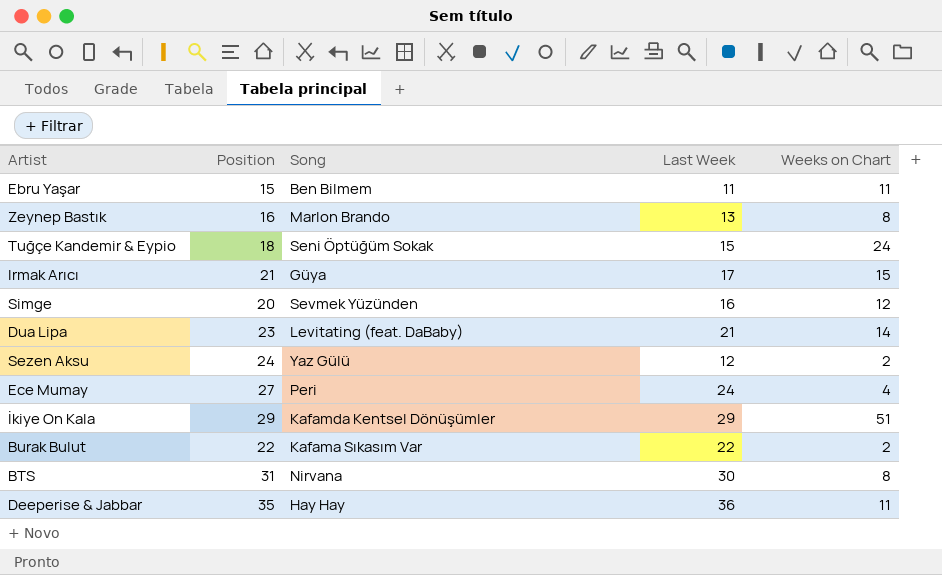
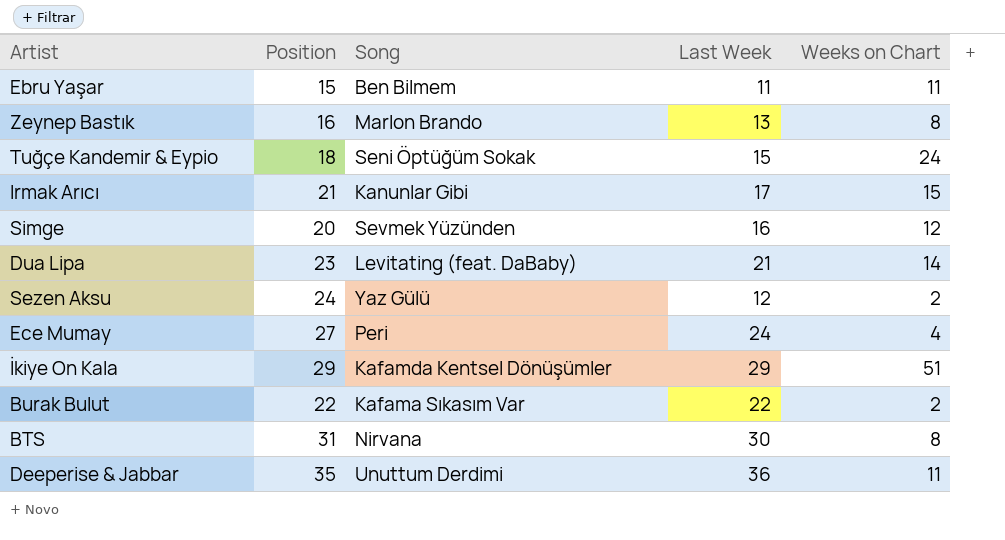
Irmak Arıcı | Song: Güya -> Kanunlar Gibi
Deeperise & Jabbar | Song: Hay Hay -> Unuttum Derdimi

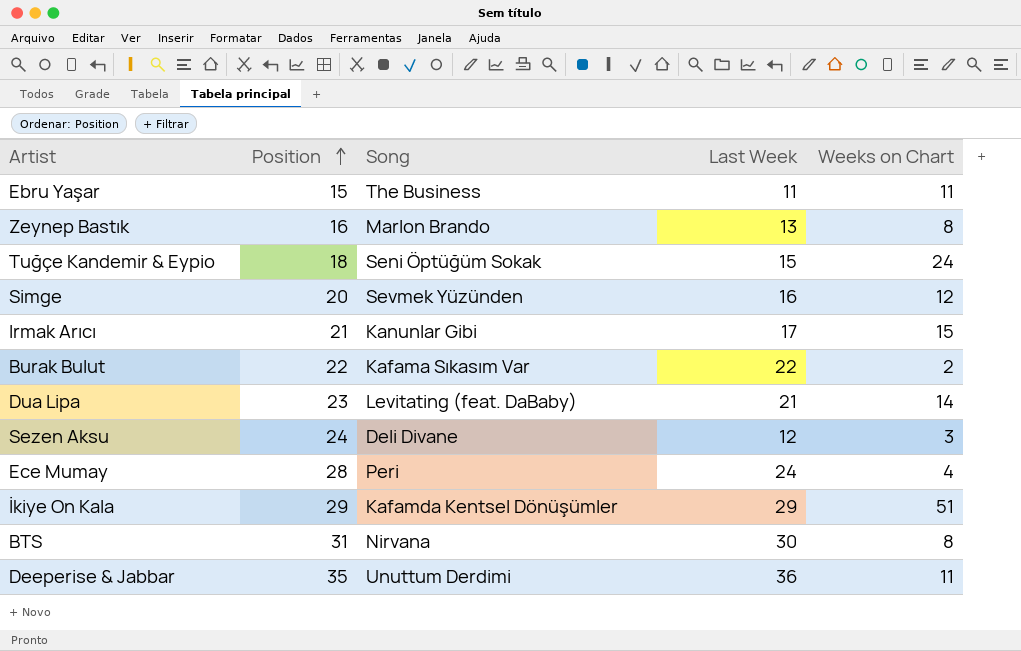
row order: none -> Position ascending
Ebru Yaşar | Song: Ben Bilmem -> The Business
Sezen Aksu | Song: Yaz Gülü -> Deli Divane
Sezen Aksu | Weeks on Chart: 2 -> 3
Ece Mumay | Position: 27 -> 28

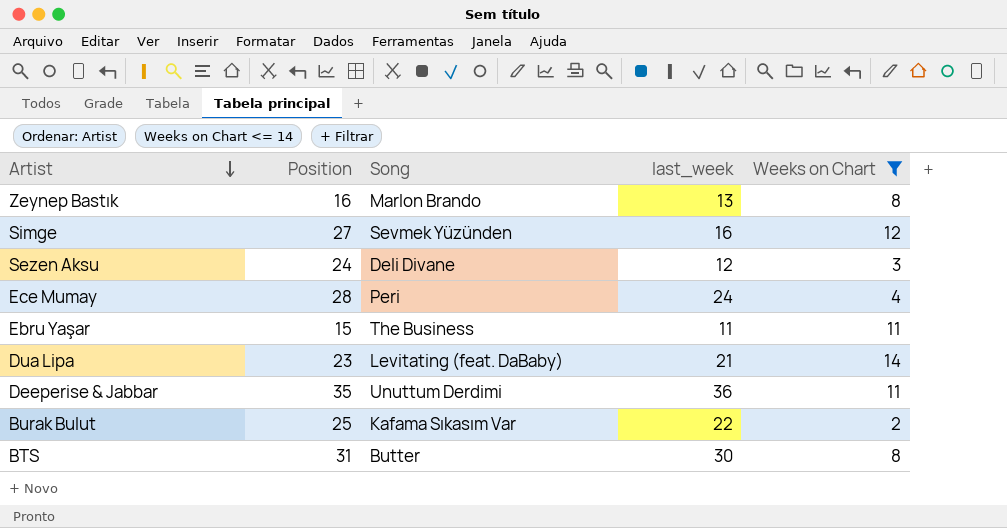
filter: none -> Weeks on Chart <= 14
row order: Position ascending -> Artist descending
column name: Last Week -> last_week
Simge | Position: 20 -> 27
Burak Bulut | Position: 22 -> 25
BTS | Song: Nirvana -> Butter

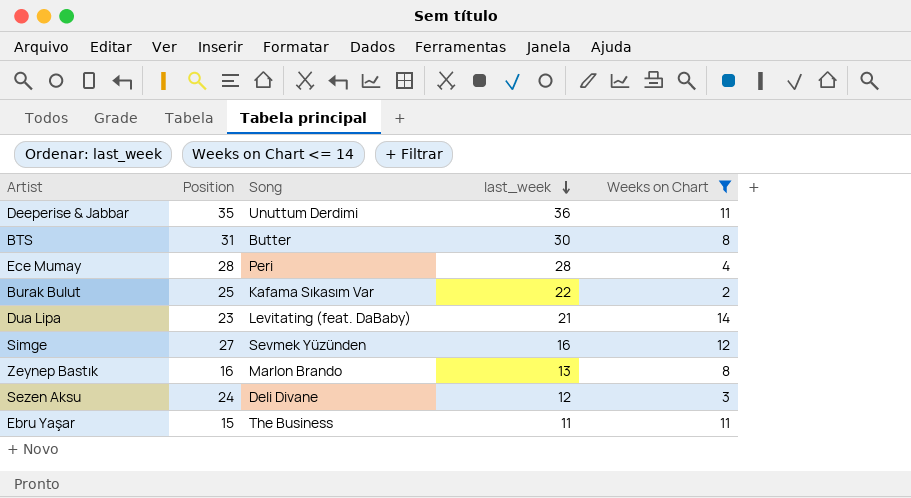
row order: Artist descending -> last_week descending
Ece Mumay | last_week: 24 -> 28

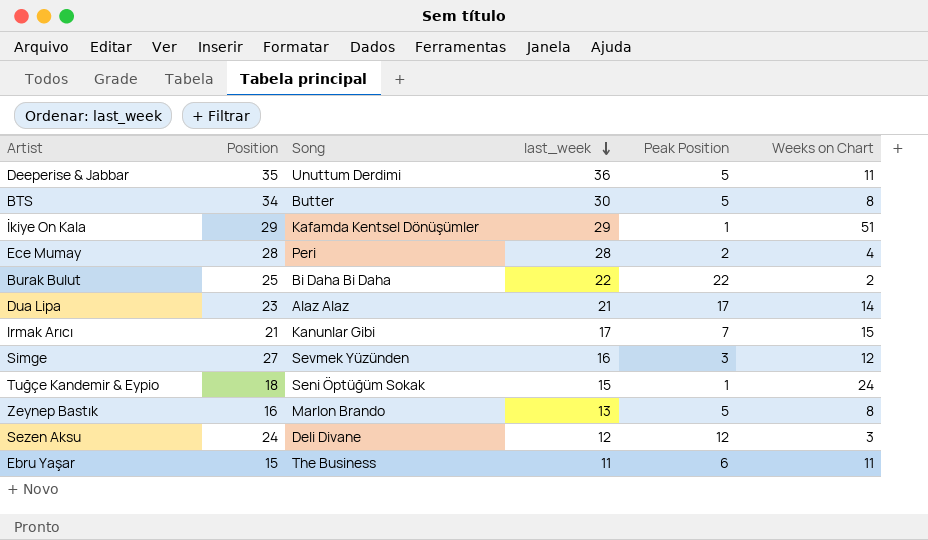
filter: Weeks on Chart <= 14 -> none
column Peak Position | position: none -> 5
BTS | Position: 31 -> 34
Burak Bulut | Song: Kafama Sıkasım Var -> Bi Daha Bi Daha
Dua Lipa | Song: Levitating (feat. DaBaby) -> Alaz Alaz

